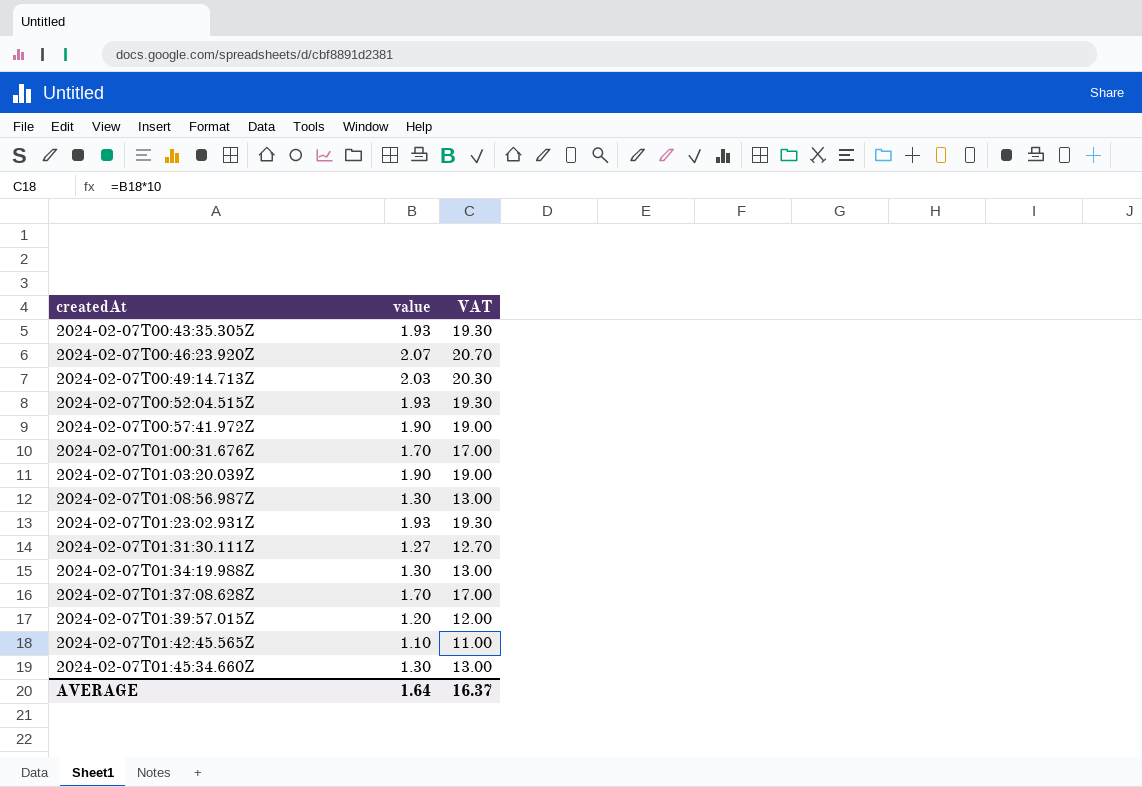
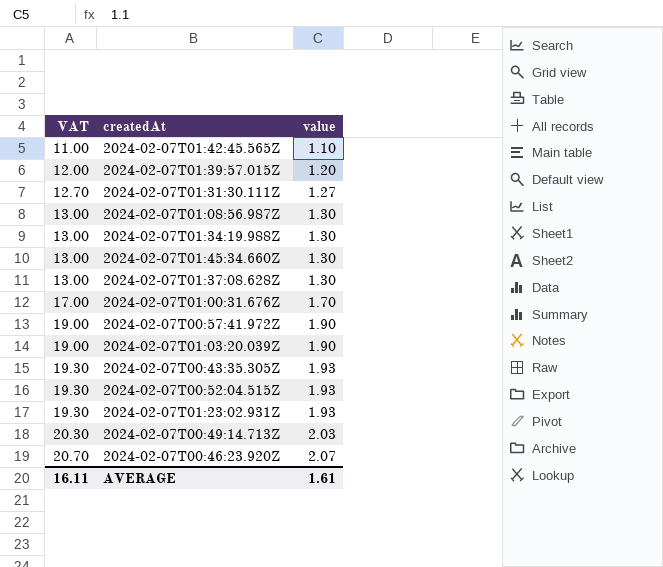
row order: createdAt ascending -> VAT ascending
column VAT | position: 3 -> 1
2024-02-07T01:37:08.628Z | VAT: 17.00 -> 13.00
2024-02-07T01:37:08.628Z | value: 1.70 -> 1.30
AVERAGE | VAT: 16.37 -> 16.11
AVERAGE | value: 1.64 -> 1.61

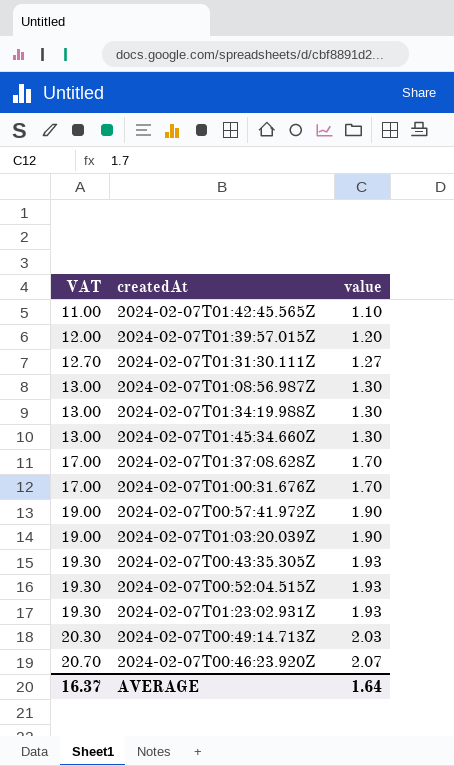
2024-02-07T01:37:08.628Z | VAT: 13.00 -> 17.00
2024-02-07T01:37:08.628Z | value: 1.30 -> 1.70
AVERAGE | VAT: 16.11 -> 16.37
AVERAGE | value: 1.61 -> 1.64

